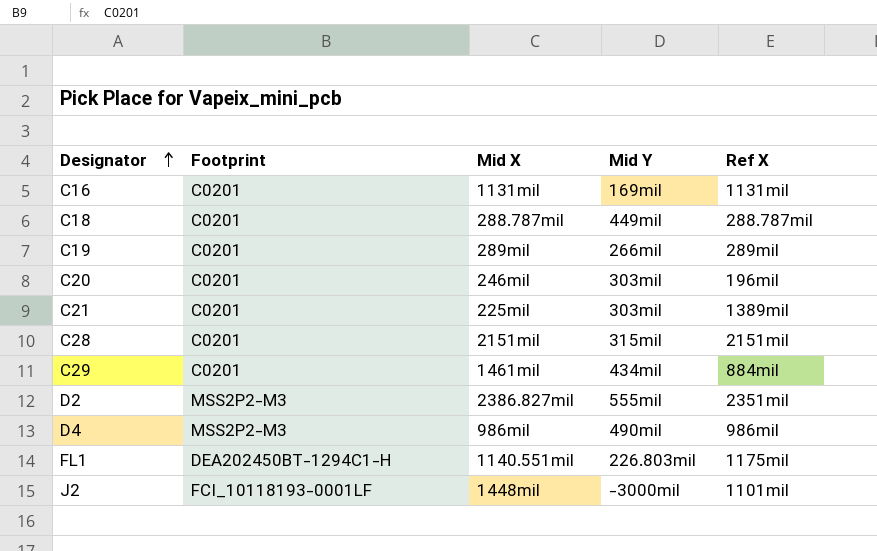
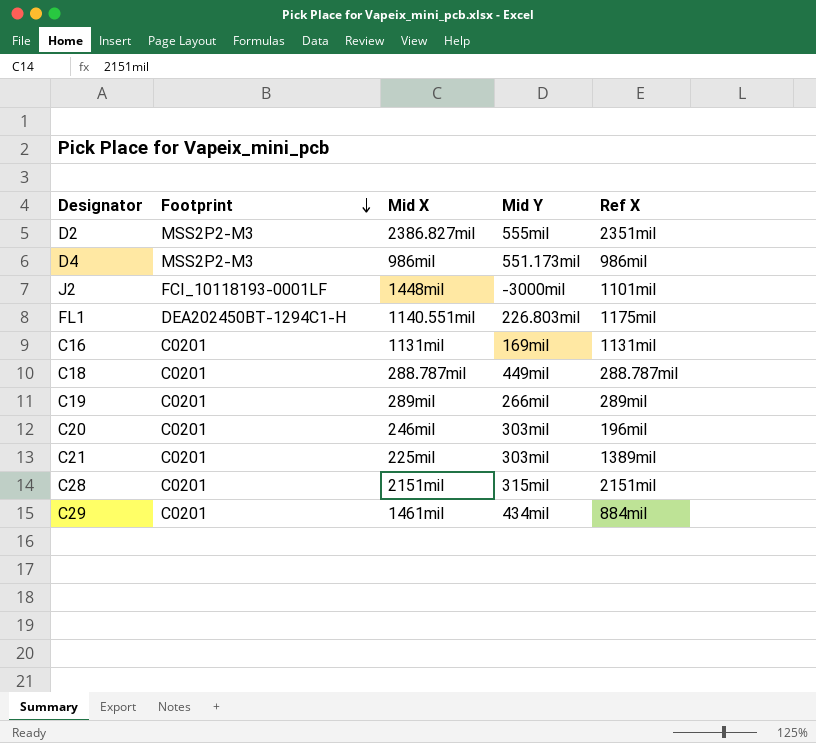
row order: Designator ascending -> Footprint descending
D4 | Mid Y: 490mil -> 551.173mil

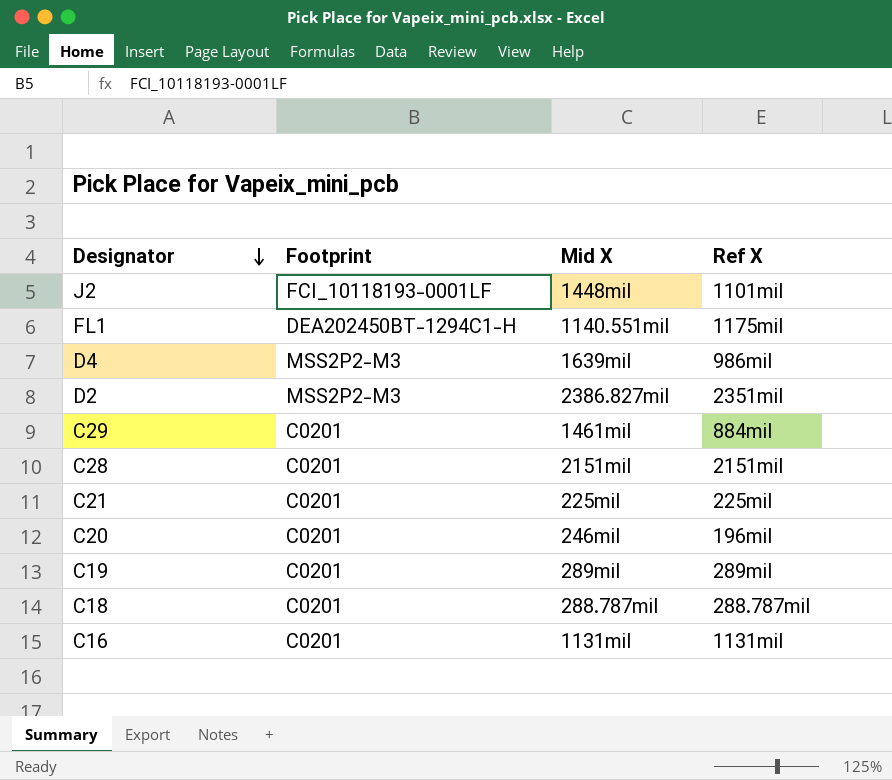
row order: Footprint descending -> Designator descending
column Mid Y | position: 4 -> none
D4 | Mid X: 986mil -> 1639mil
C21 | Ref X: 1389mil -> 225mil

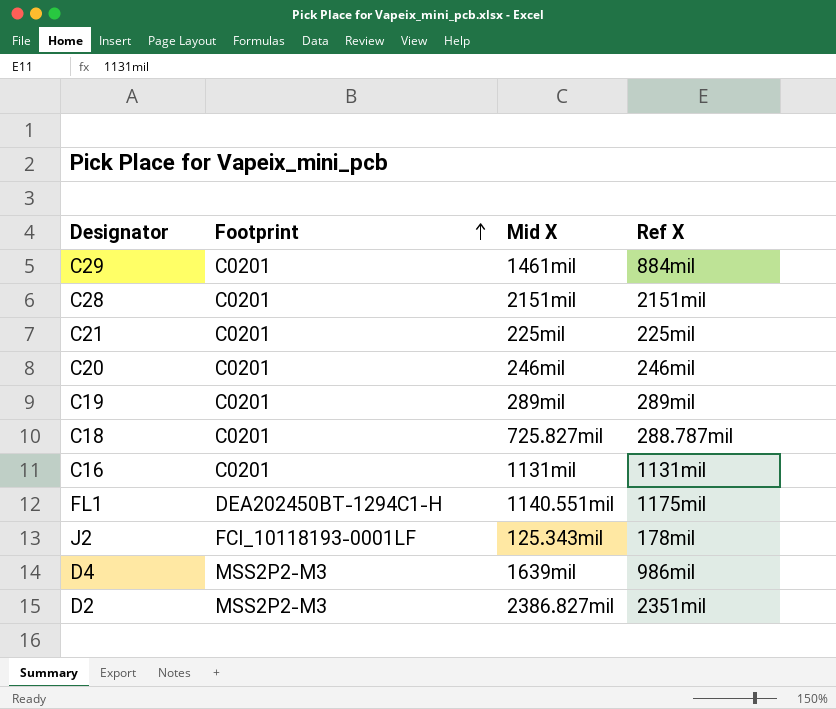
row order: Designator descending -> Footprint ascending
C20 | Ref X: 196mil -> 246mil
C18 | Mid X: 288.787mil -> 725.827mil
J2 | Mid X: 1448mil -> 125.343mil
J2 | Ref X: 1101mil -> 178mil

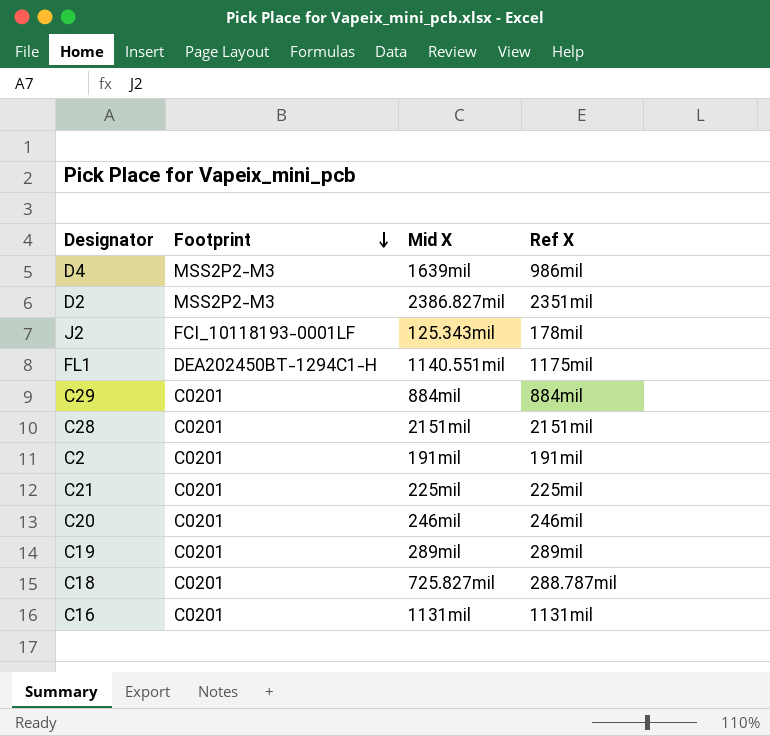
row order: Footprint ascending -> Footprint descending
C29 | Mid X: 1461mil -> 884mil
row C2: none -> C0201 | 191mil | 191mil

